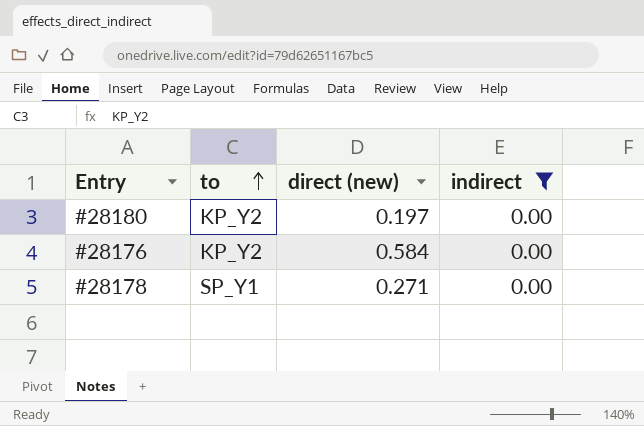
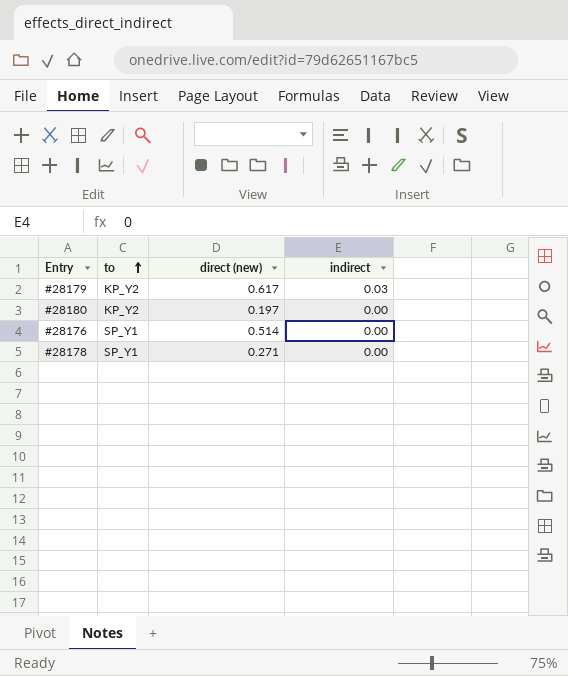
filter: indirect = 0.00 -> none
#28176 | to: KP_Y2 -> SP_Y1
#28176 | direct (new): 0.584 -> 0.514

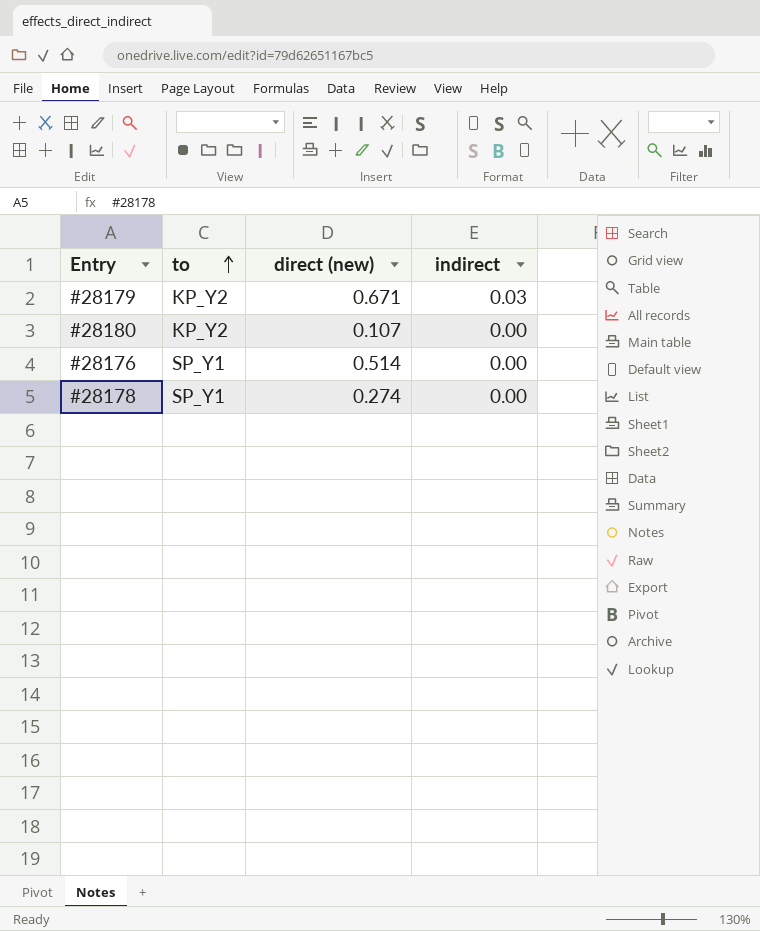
#28179 | direct (new): 0.617 -> 0.671
#28180 | direct (new): 0.197 -> 0.107
#28178 | direct (new): 0.271 -> 0.274

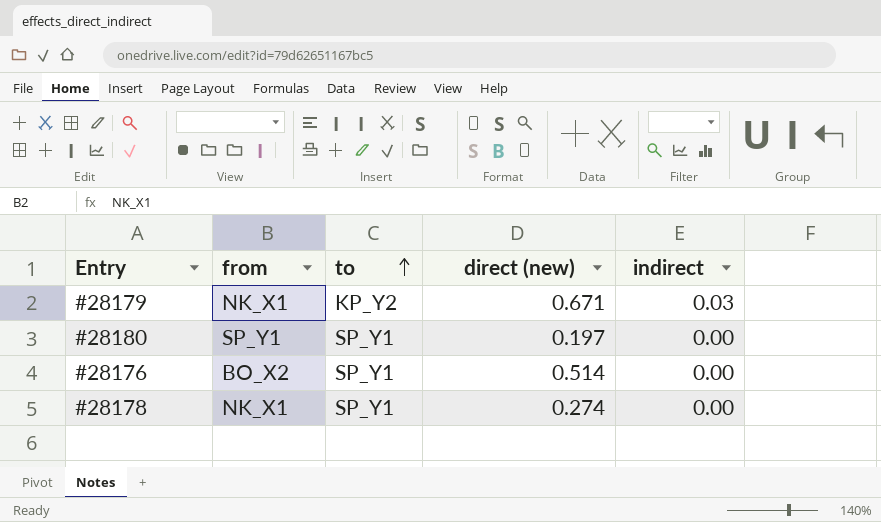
column from | position: none -> 2
#28180 | to: KP_Y2 -> SP_Y1
#28180 | direct (new): 0.107 -> 0.197

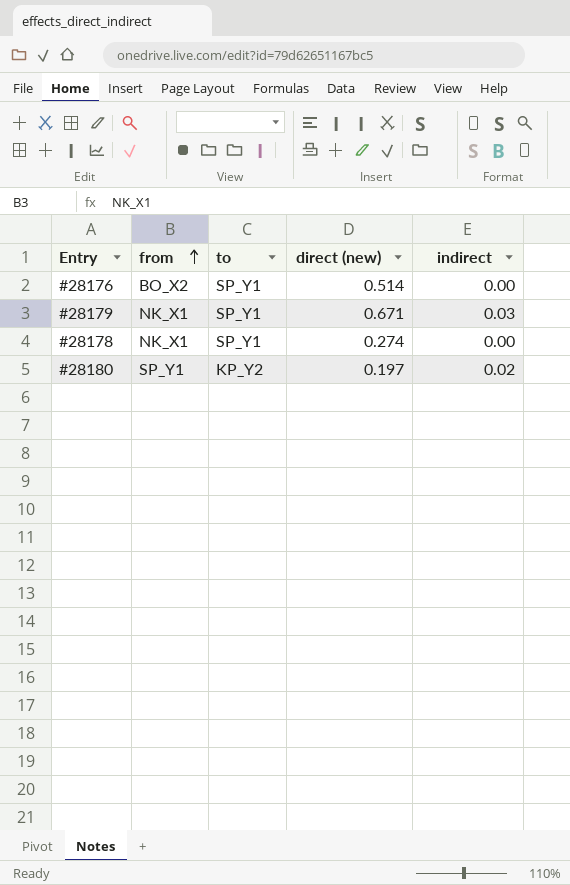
row order: to ascending -> from ascending
#28179 | to: KP_Y2 -> SP_Y1
#28180 | to: SP_Y1 -> KP_Y2
#28180 | indirect: 0.00 -> 0.02

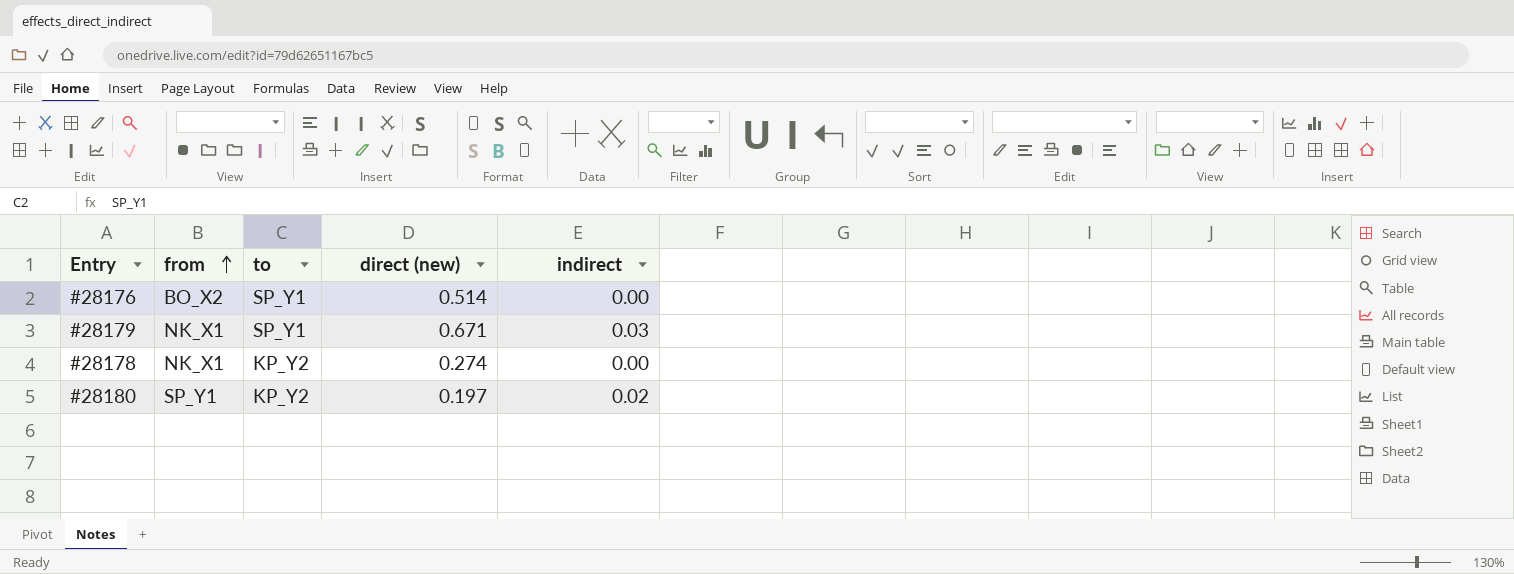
#28178 | to: SP_Y1 -> KP_Y2

